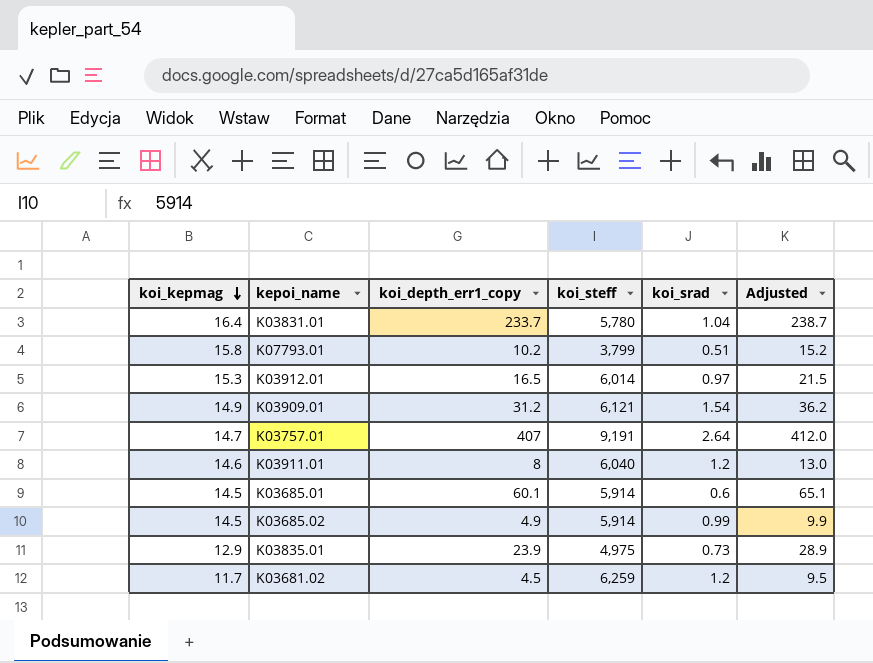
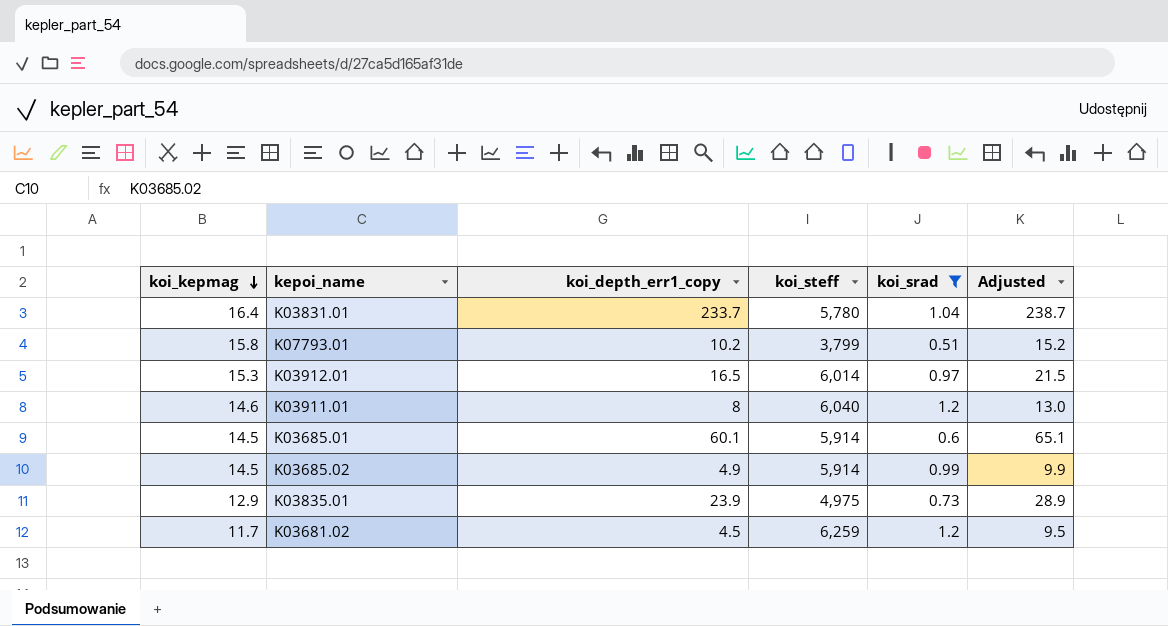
filter: none -> koi_srad <= 1.2

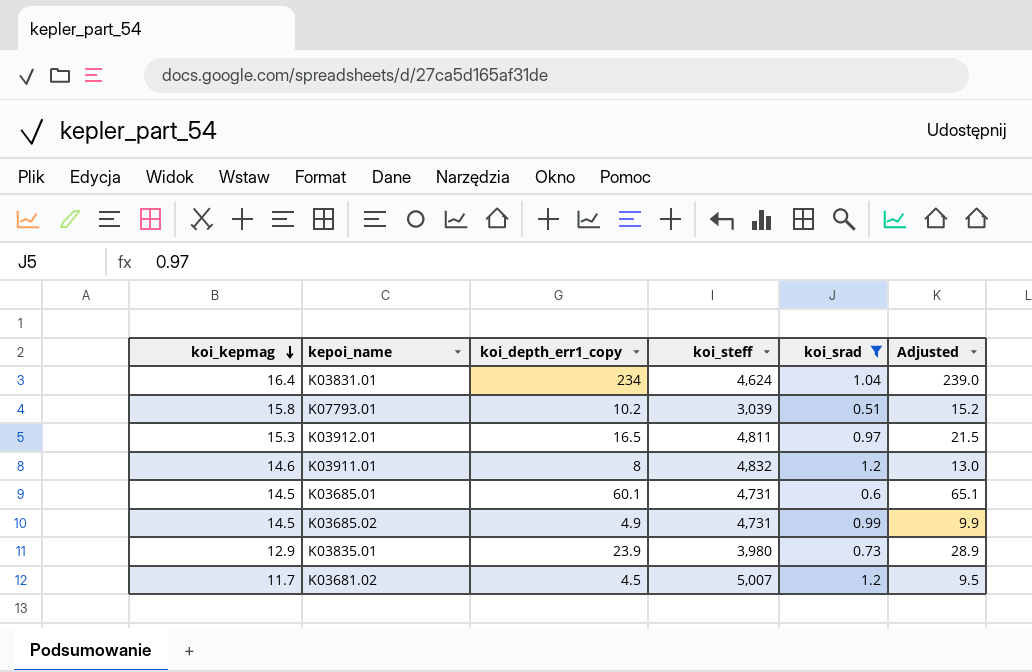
K03831.01 | koi_depth_err1_copy: 233.7 -> 234
K03831.01 | koi_steff: 5,780 -> 4,624
K03831.01 | Adjusted: 238.7 -> 239.0
K07793.01 | koi_steff: 3,799 -> 3,039
K03912.01 | koi_steff: 6,014 -> 4,811
K03911.01 | koi_steff: 6,040 -> 4,832
K03685.01 | koi_steff: 5,914 -> 4,731
K03685.02 | koi_steff: 5,914 -> 4,731
K03835.01 | koi_steff: 4,975 -> 3,980
K03681.02 | koi_steff: 6,259 -> 5,007

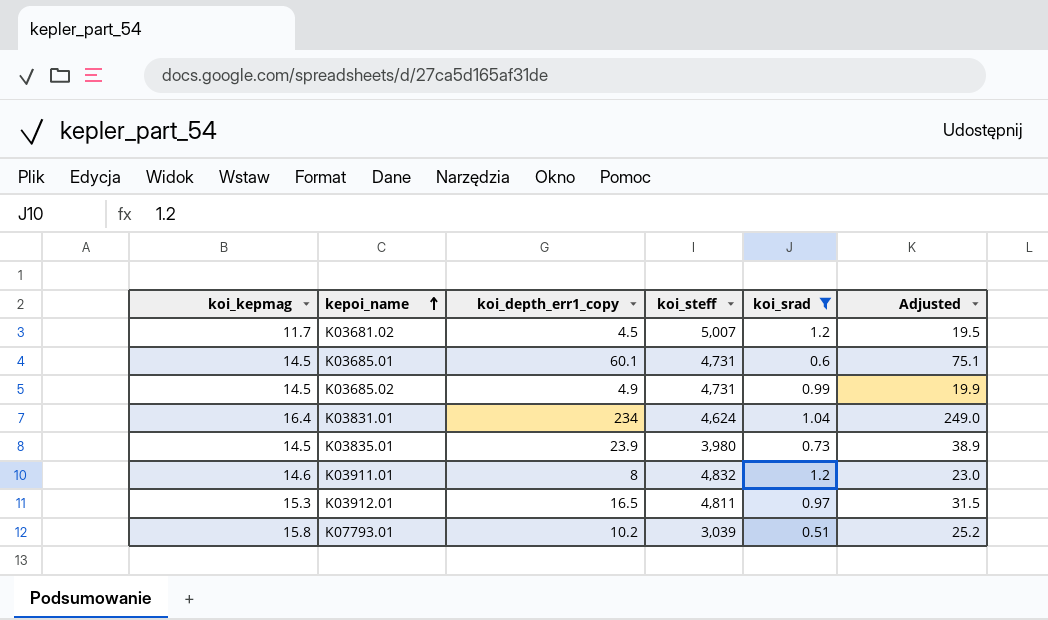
row order: koi_kepmag descending -> kepoi_name ascending
column Adjusted | formula: [koi_depth_err1_copy] + 5 -> [koi_depth_err1_copy] + 15
K03835.01 | koi_kepmag: 12.9 -> 14.5

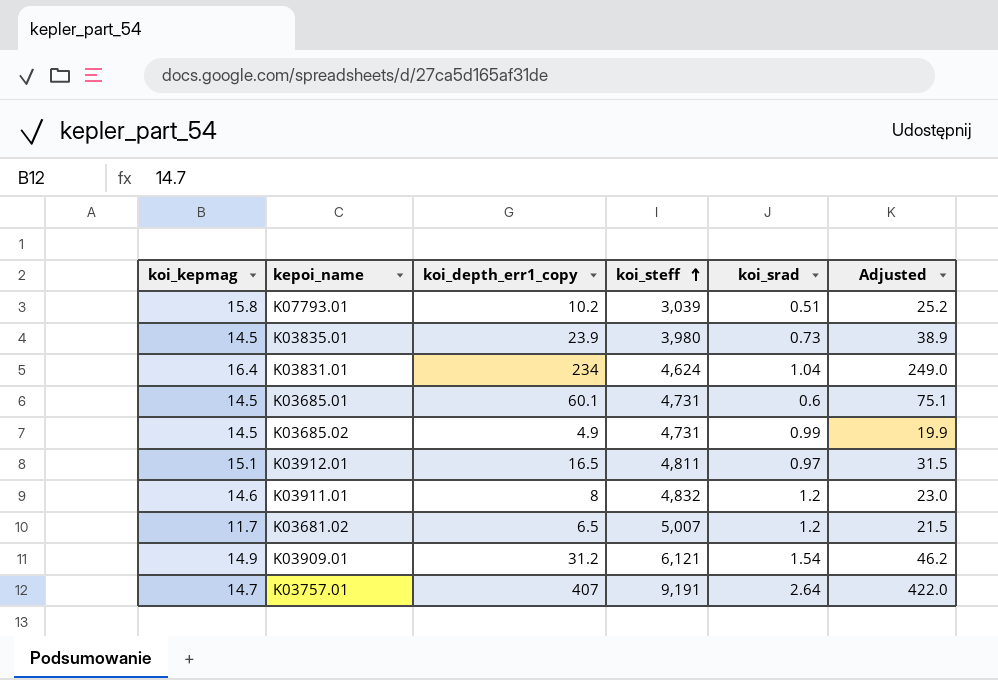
filter: koi_srad <= 1.2 -> none
row order: kepoi_name ascending -> koi_steff ascending
K03912.01 | koi_kepmag: 15.3 -> 15.1
K03681.02 | koi_depth_err1_copy: 4.5 -> 6.5
K03681.02 | Adjusted: 19.5 -> 21.5

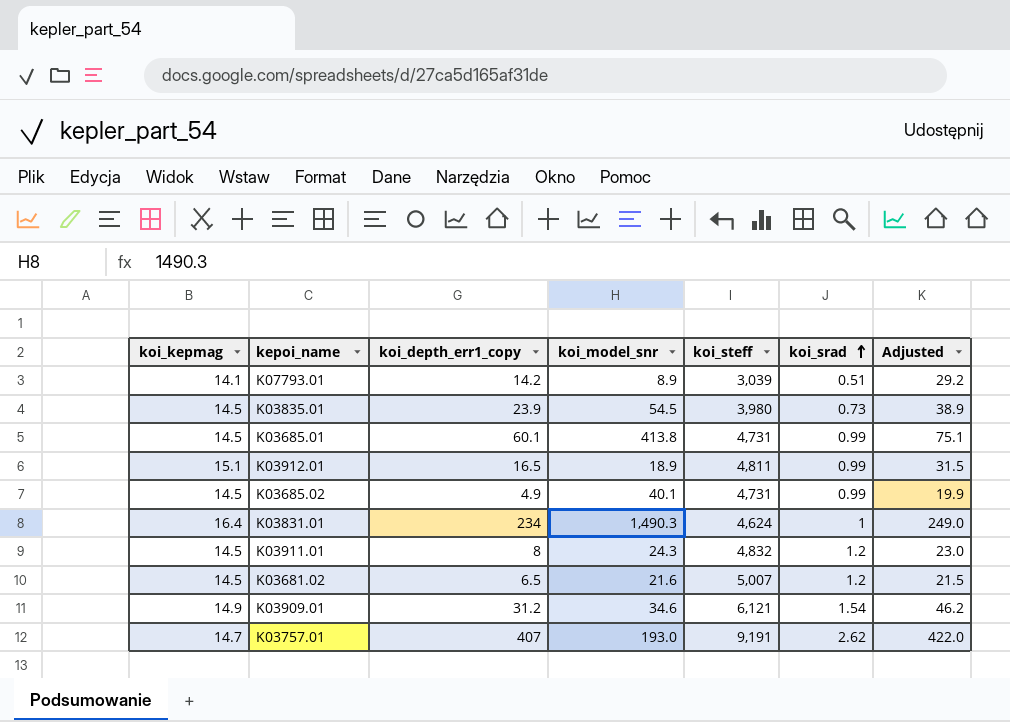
row order: koi_steff ascending -> koi_srad ascending
column koi_model_snr | position: none -> 4
K07793.01 | koi_kepmag: 15.8 -> 14.1
K07793.01 | koi_depth_err1_copy: 10.2 -> 14.2
K07793.01 | Adjusted: 25.2 -> 29.2
K03685.01 | koi_srad: 0.6 -> 0.99
K03912.01 | koi_srad: 0.97 -> 0.99
K03831.01 | koi_srad: 1.04 -> 1
K03911.01 | koi_kepmag: 14.6 -> 14.5
K03681.02 | koi_kepmag: 11.7 -> 14.5
K03757.01 | koi_srad: 2.64 -> 2.62

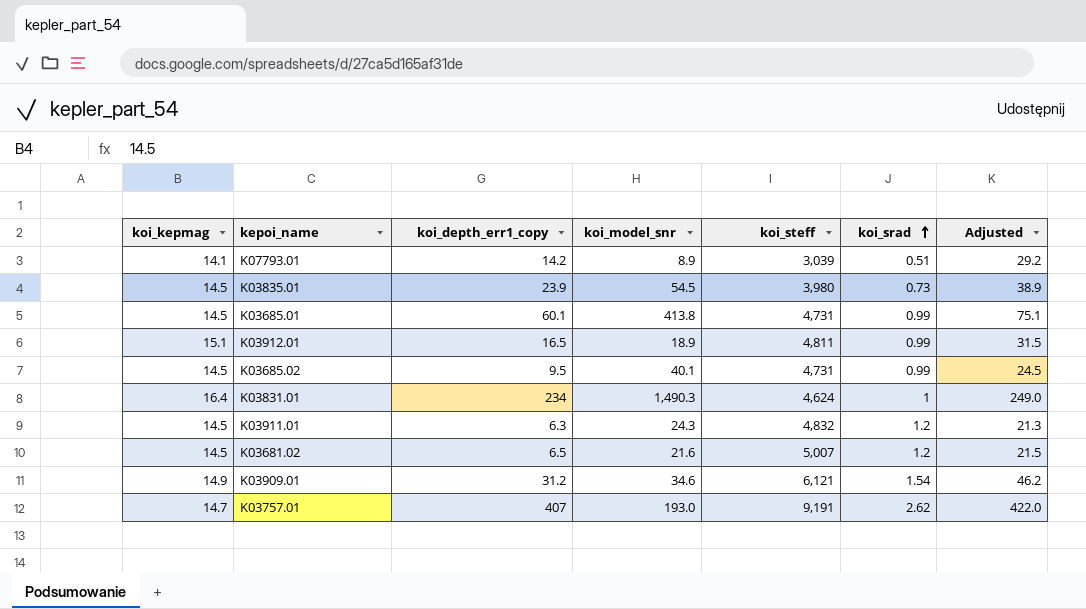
K03685.02 | koi_depth_err1_copy: 4.9 -> 9.5
K03685.02 | Adjusted: 19.9 -> 24.5
K03911.01 | koi_depth_err1_copy: 8 -> 6.3
K03911.01 | Adjusted: 23.0 -> 21.3

